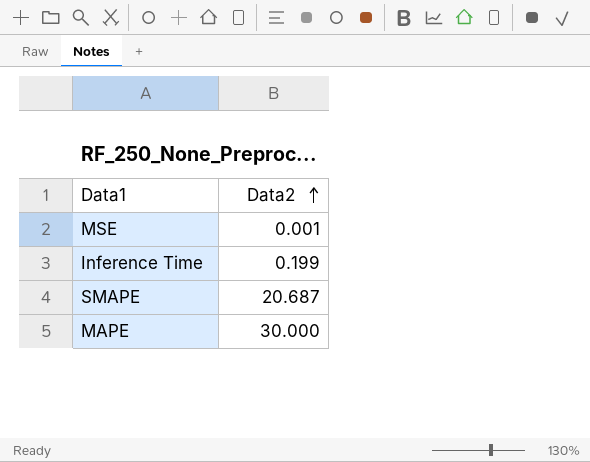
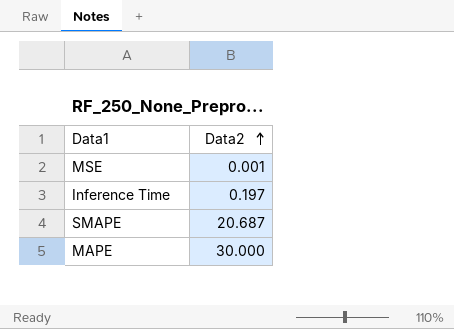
Inference Time | Data2: 0.199 -> 0.197

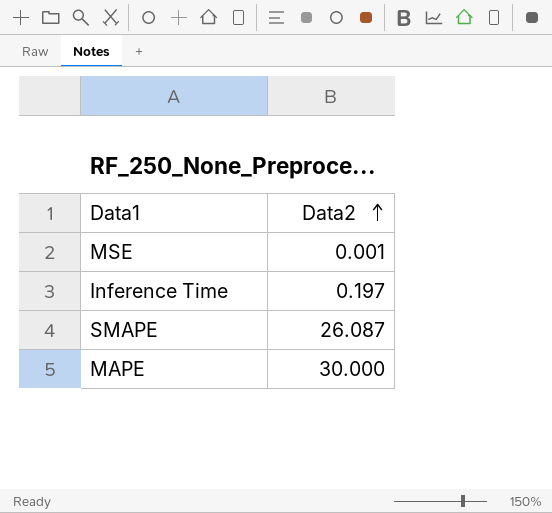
SMAPE | Data2: 20.687 -> 26.087

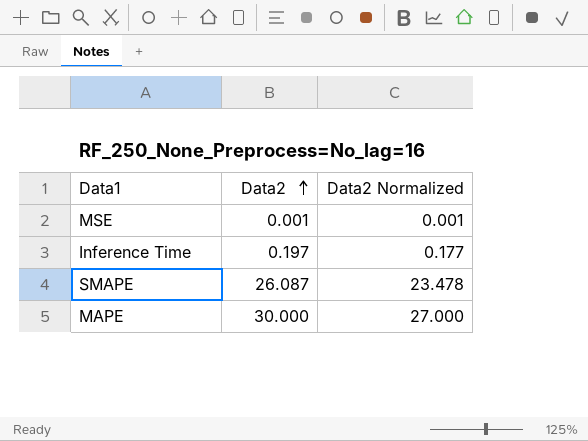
column Data2 Normalized | formula: none -> [Data2] * 0.9

